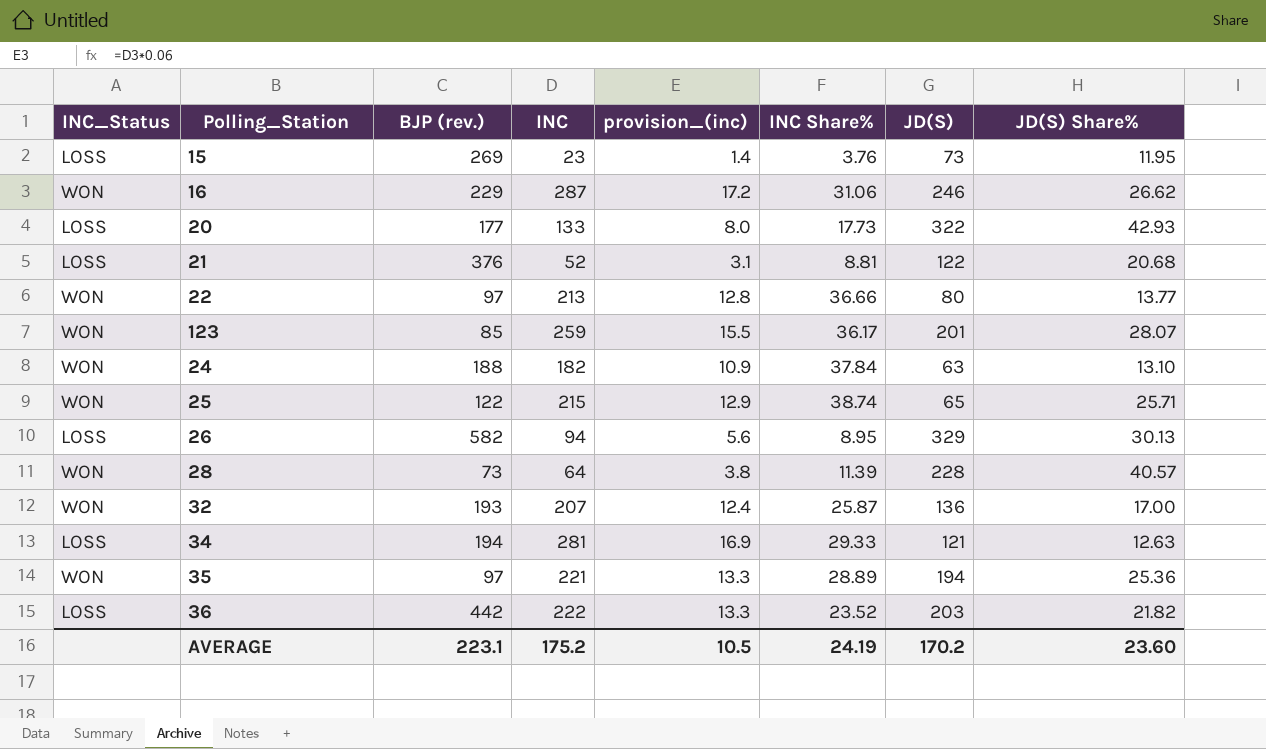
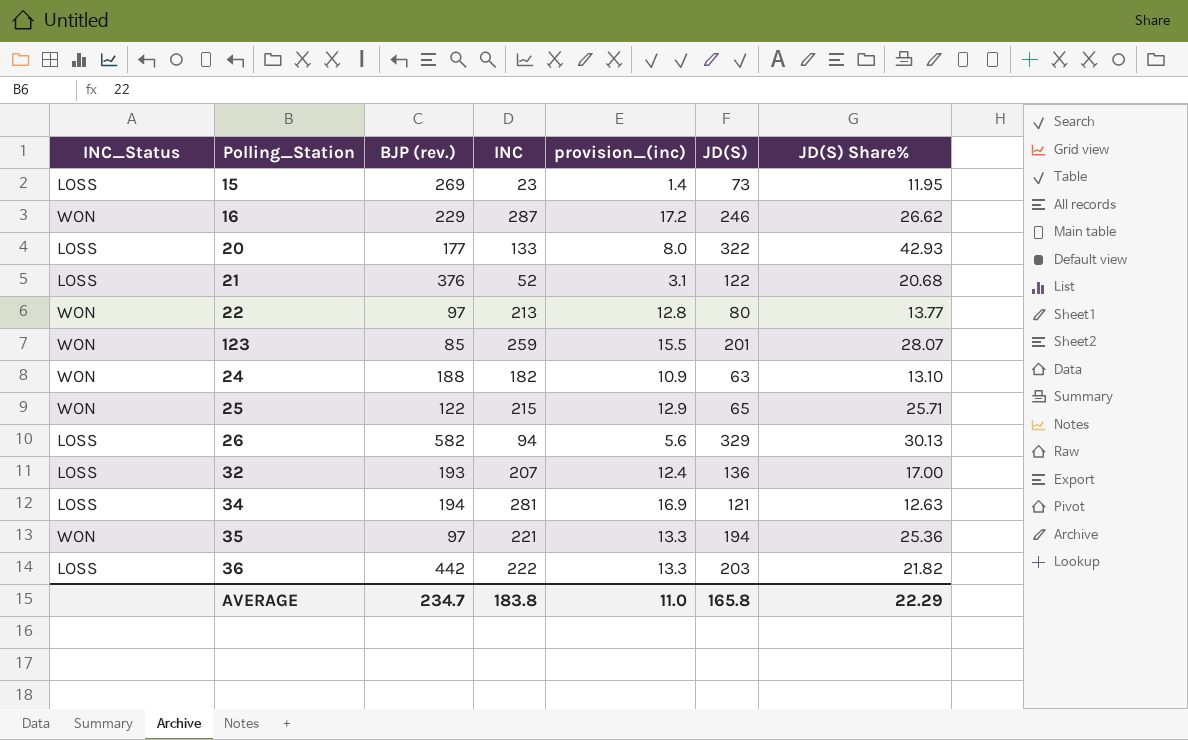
column INC Share% | position: 6 -> none
row 28: WON | 73 | 64 | 3.8 | 11.39 | 228 | 40.57 -> none
32 | INC_Status: WON -> LOSS
AVERAGE | BJP (rev.): 223.1 -> 234.7
AVERAGE | INC: 175.2 -> 183.8
AVERAGE | provision_(inc): 10.5 -> 11.0
AVERAGE | JD(S): 170.2 -> 165.8
AVERAGE | JD(S) Share%: 23.60 -> 22.29

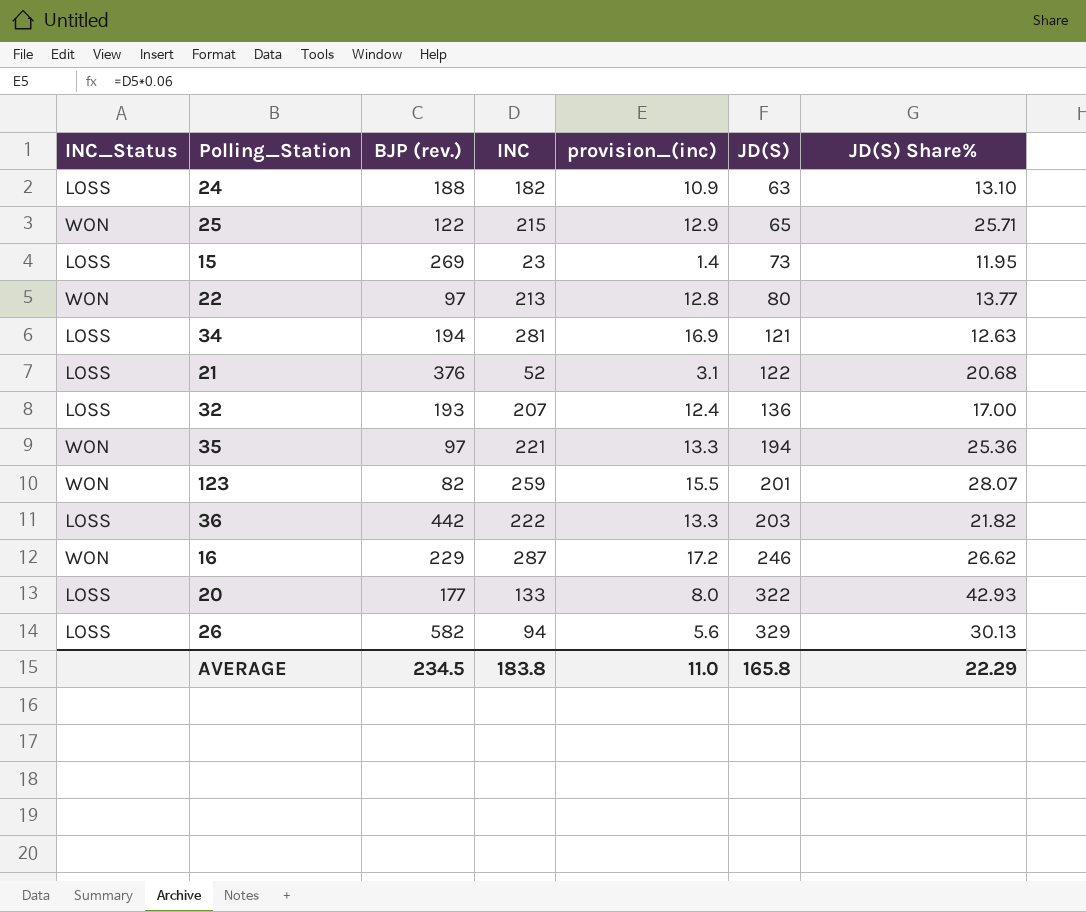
row order: none -> JD(S) ascending
24 | INC_Status: WON -> LOSS
123 | BJP (rev.): 85 -> 82
AVERAGE | BJP (rev.): 234.7 -> 234.5

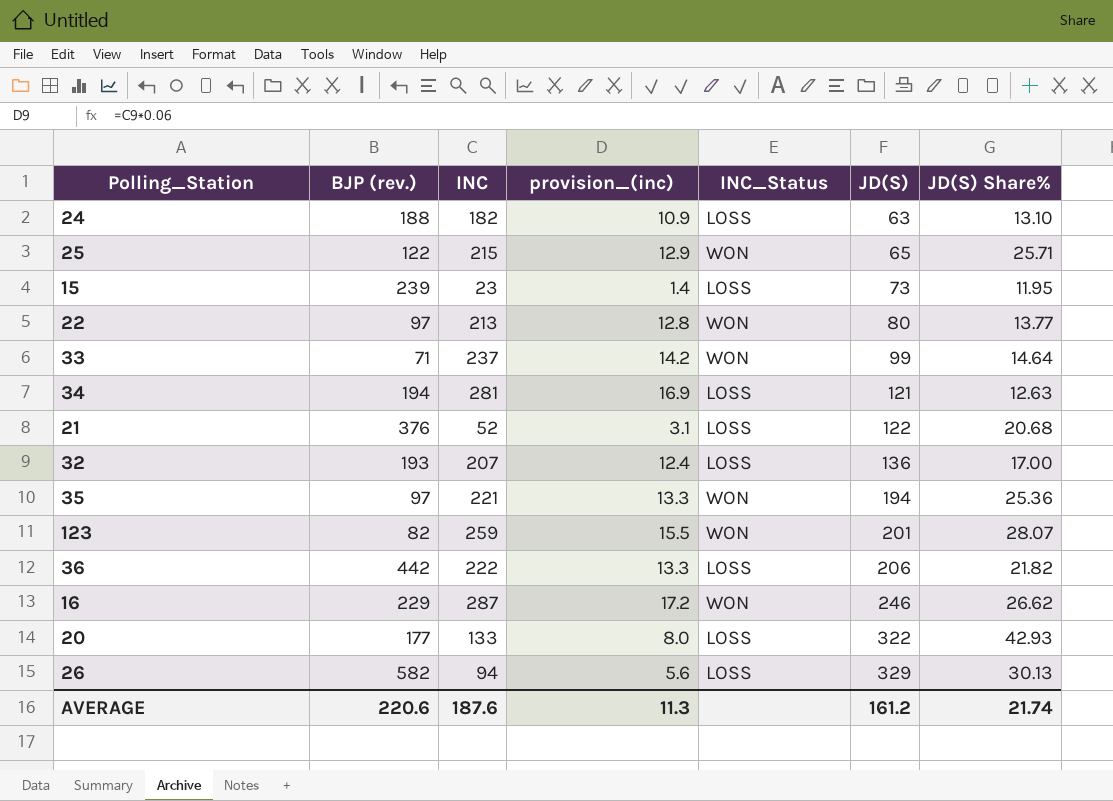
column INC_Status | position: 1 -> 5
15 | BJP (rev.): 269 -> 239
row 33: none -> 71 | 237 | 14.2 | WON | 99 | 14.64
36 | JD(S): 203 -> 206
AVERAGE | BJP (rev.): 234.5 -> 220.6
AVERAGE | INC: 183.8 -> 187.6
AVERAGE | provision_(inc): 11.0 -> 11.3
AVERAGE | JD(S): 165.8 -> 161.2
AVERAGE | JD(S) Share%: 22.29 -> 21.74

